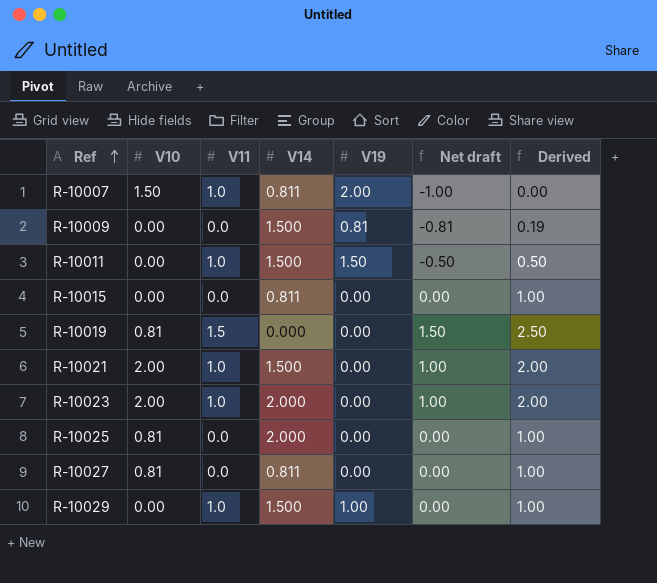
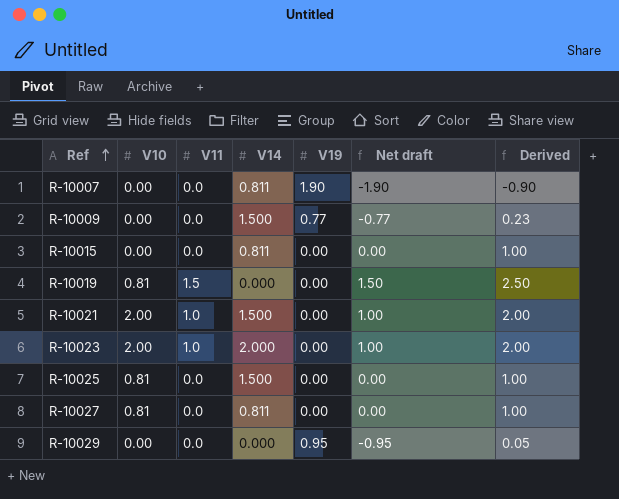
row R-10011: 0.00 | 1.0 | 1.500 | 1.50 | -0.50 | 0.50 -> none
R-10007 | V10: 1.50 -> 0.00
R-10007 | V11: 1.0 -> 0.0
R-10007 | V19: 2.00 -> 1.90
R-10007 | Net draft: -1.00 -> -1.90
R-10007 | Derived: 0.00 -> -0.90
R-10009 | V19: 0.81 -> 0.77
R-10009 | Net draft: -0.81 -> -0.77
R-10009 | Derived: 0.19 -> 0.23
R-10025 | V14: 2.000 -> 1.500
R-10029 | V11: 1.0 -> 0.0
R-10029 | V14: 1.500 -> 0.000
R-10029 | V19: 1.00 -> 0.95
R-10029 | Net draft: 0.00 -> -0.95
R-10029 | Derived: 1.00 -> 0.05

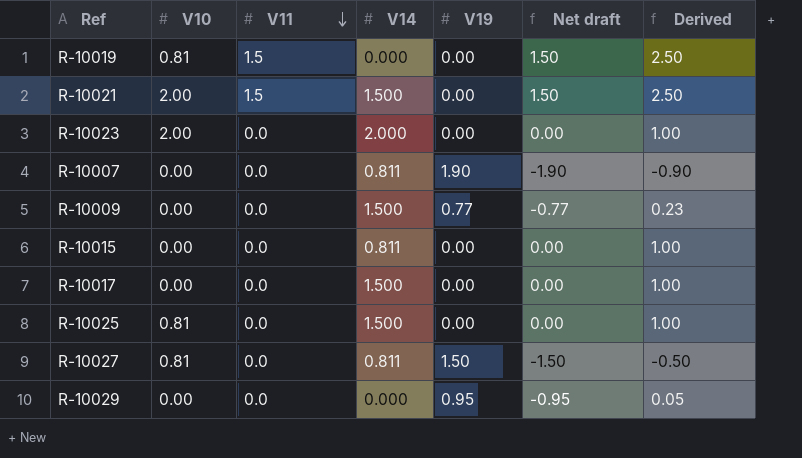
row order: Ref ascending -> V11 descending
R-10021 | V11: 1.0 -> 1.5
R-10021 | Net draft: 1.00 -> 1.50
R-10021 | Derived: 2.00 -> 2.50
R-10023 | V11: 1.0 -> 0.0
R-10023 | Net draft: 1.00 -> 0.00
R-10023 | Derived: 2.00 -> 1.00
row R-10017: none -> 0.00 | 0.0 | 1.500 | 0.00 | 0.00 | 1.00
R-10027 | V19: 0.00 -> 1.50
R-10027 | Net draft: 0.00 -> -1.50
R-10027 | Derived: 1.00 -> -0.50

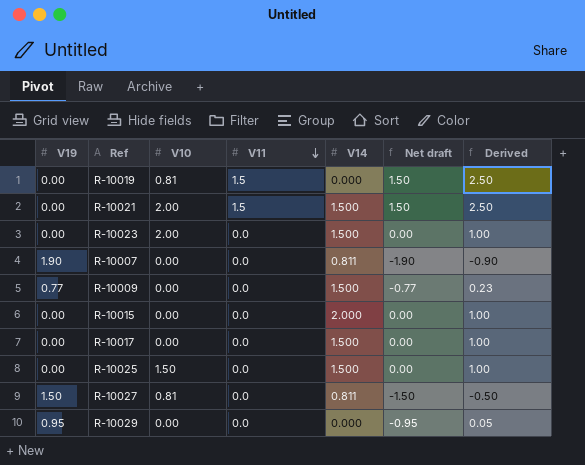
column V19 | position: 5 -> 1
R-10023 | V14: 2.000 -> 1.500
R-10015 | V14: 0.811 -> 2.000
R-10025 | V10: 0.81 -> 1.50

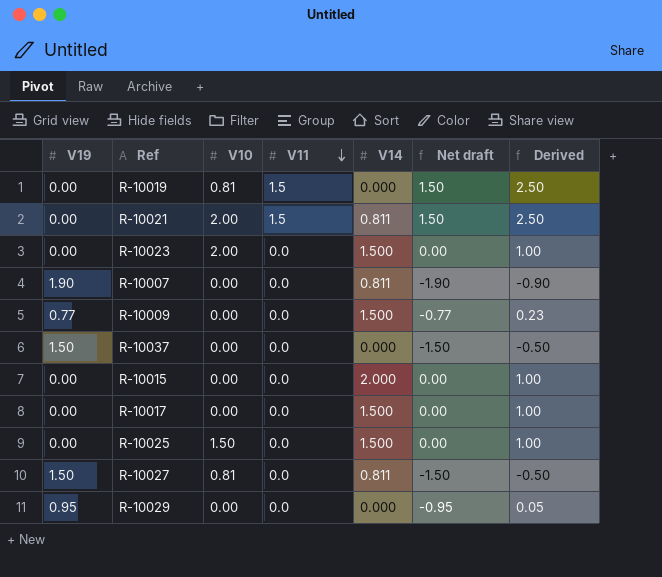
R-10021 | V14: 1.500 -> 0.811
row R-10037: none -> 1.50 | 0.00 | 0.0 | 0.000 | -1.50 | -0.50

